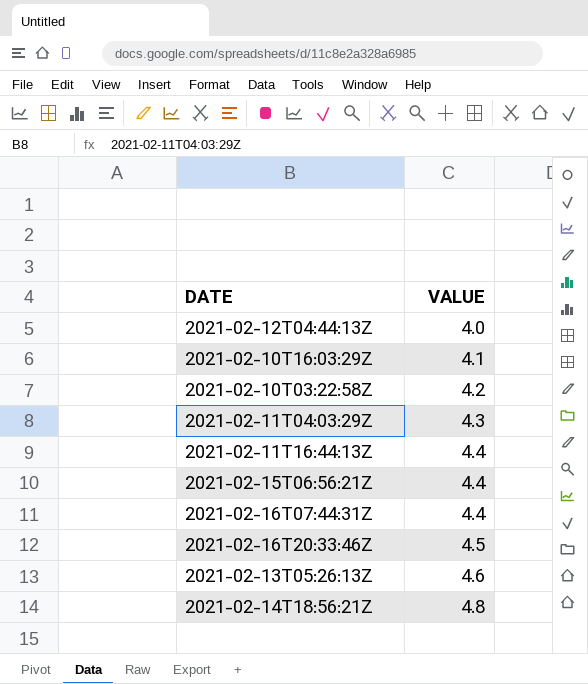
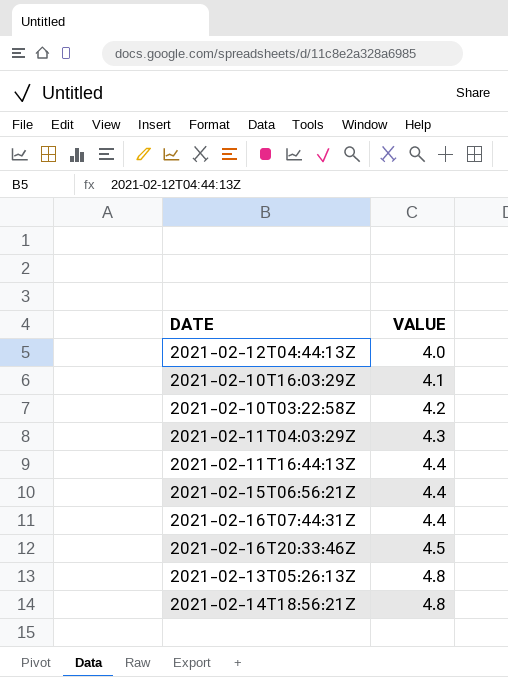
2021-02-13T05:26:13Z | VALUE: 4.6 -> 4.8

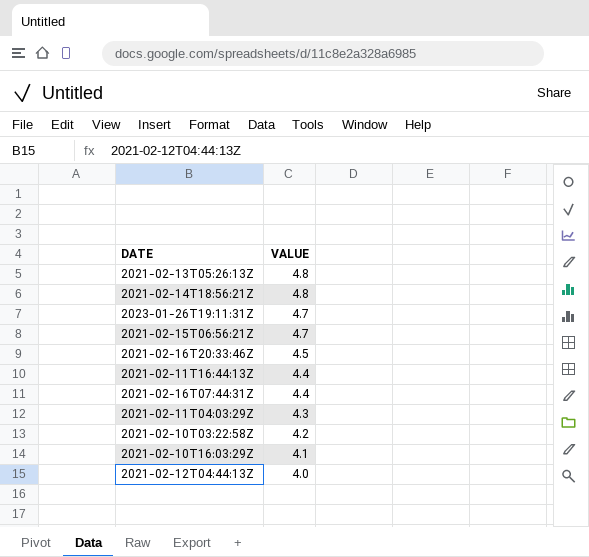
row order: VALUE ascending -> VALUE descending
row 2023-01-26T19:11:31Z: none -> 4.7
2021-02-15T06:56:21Z | VALUE: 4.4 -> 4.7

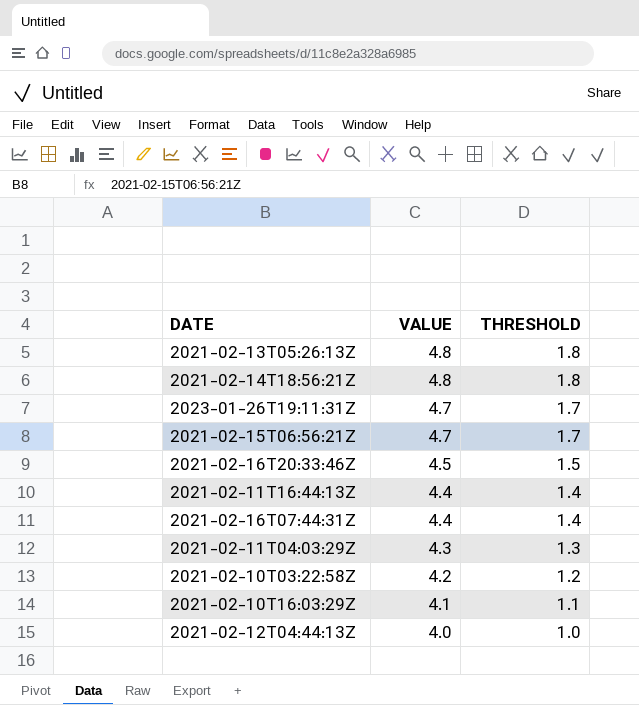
column THRESHOLD | formula: none -> [VALUE] - 3

